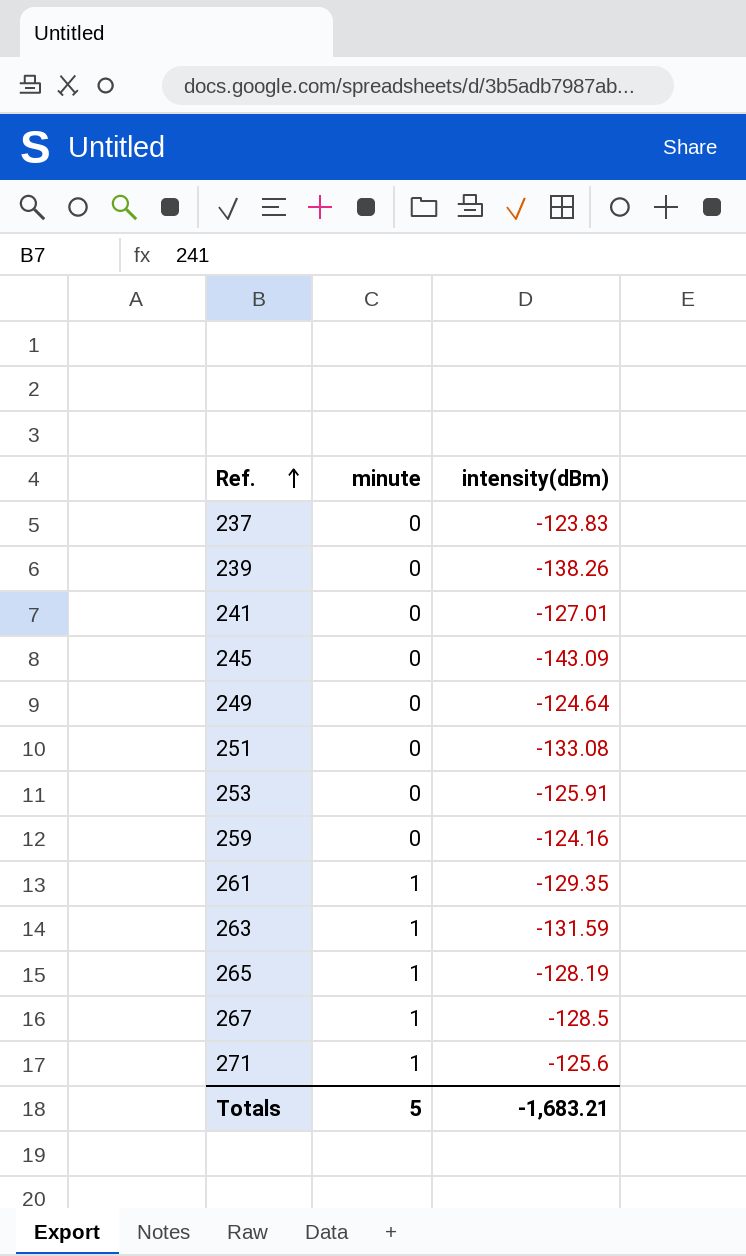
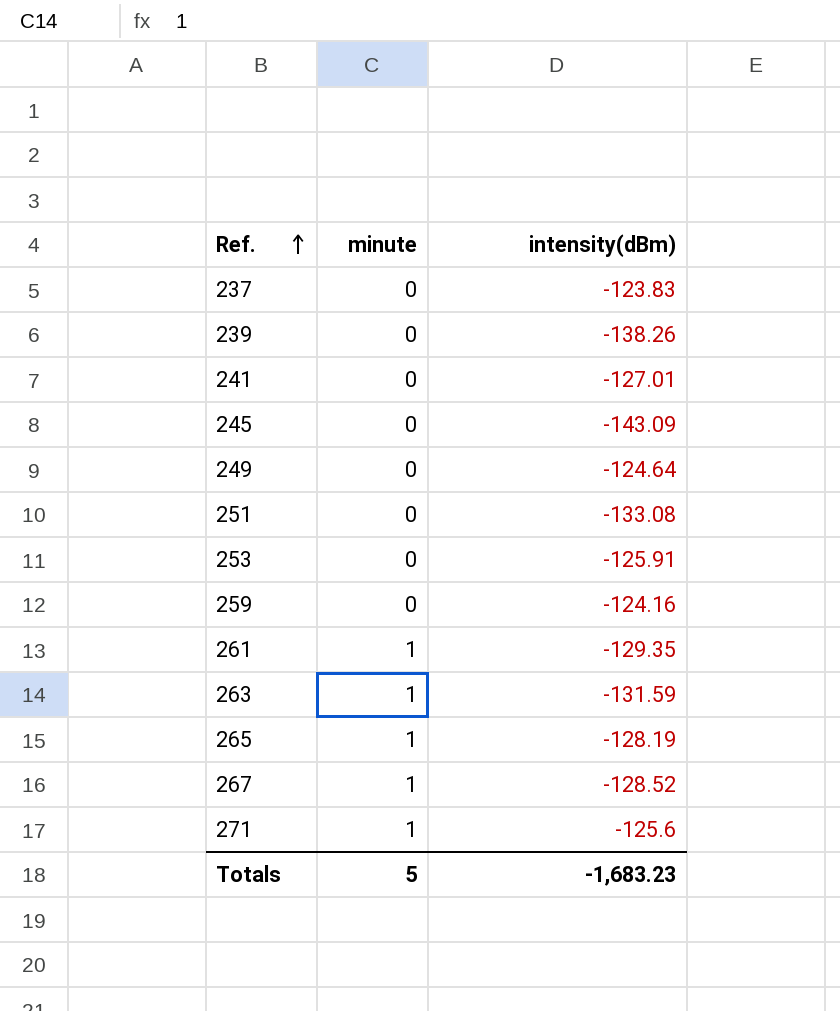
267 | intensity(dBm): -128.5 -> -128.52
Totals | intensity(dBm): -1,683.21 -> -1,683.23

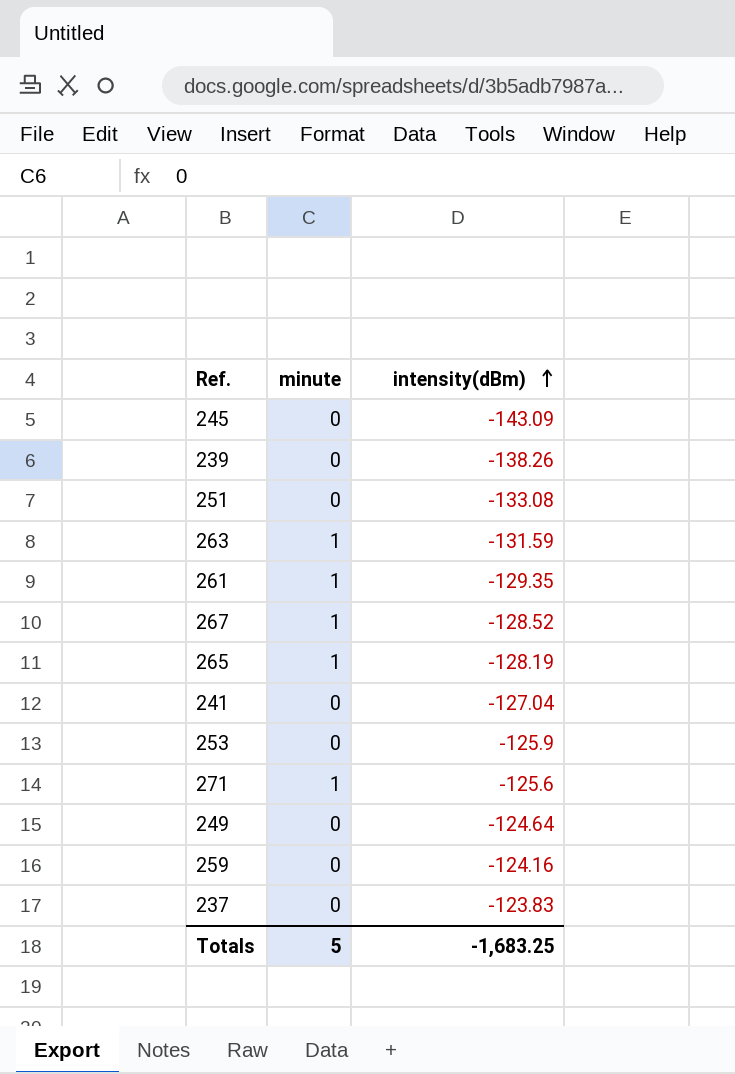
row order: Ref. ascending -> intensity(dBm) ascending
241 | intensity(dBm): -127.01 -> -127.04
253 | intensity(dBm): -125.91 -> -125.9
Totals | intensity(dBm): -1,683.23 -> -1,683.25

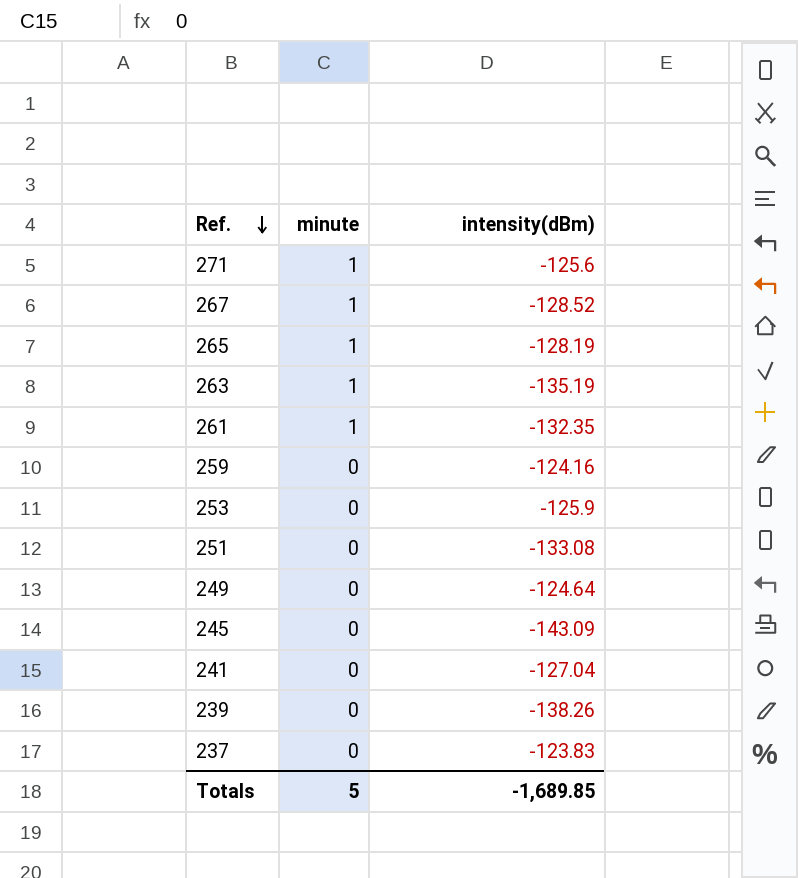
row order: intensity(dBm) ascending -> Ref. descending
263 | intensity(dBm): -131.59 -> -135.19
261 | intensity(dBm): -129.35 -> -132.35
Totals | intensity(dBm): -1,683.25 -> -1,689.85

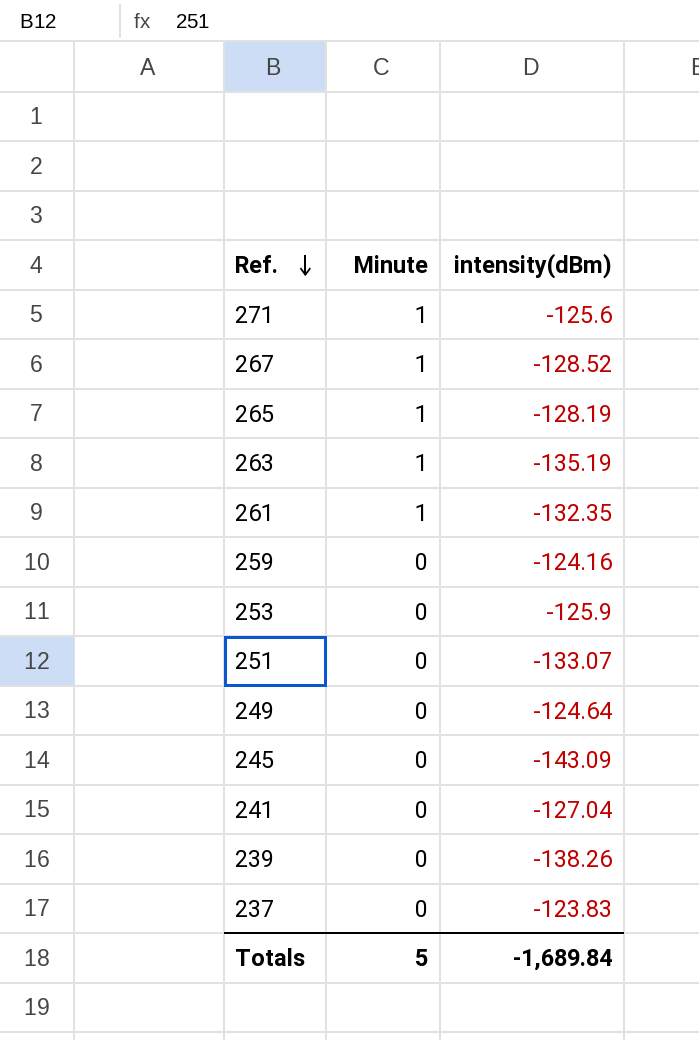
column name: minute -> Minute
251 | intensity(dBm): -133.08 -> -133.07
Totals | intensity(dBm): -1,689.85 -> -1,689.84

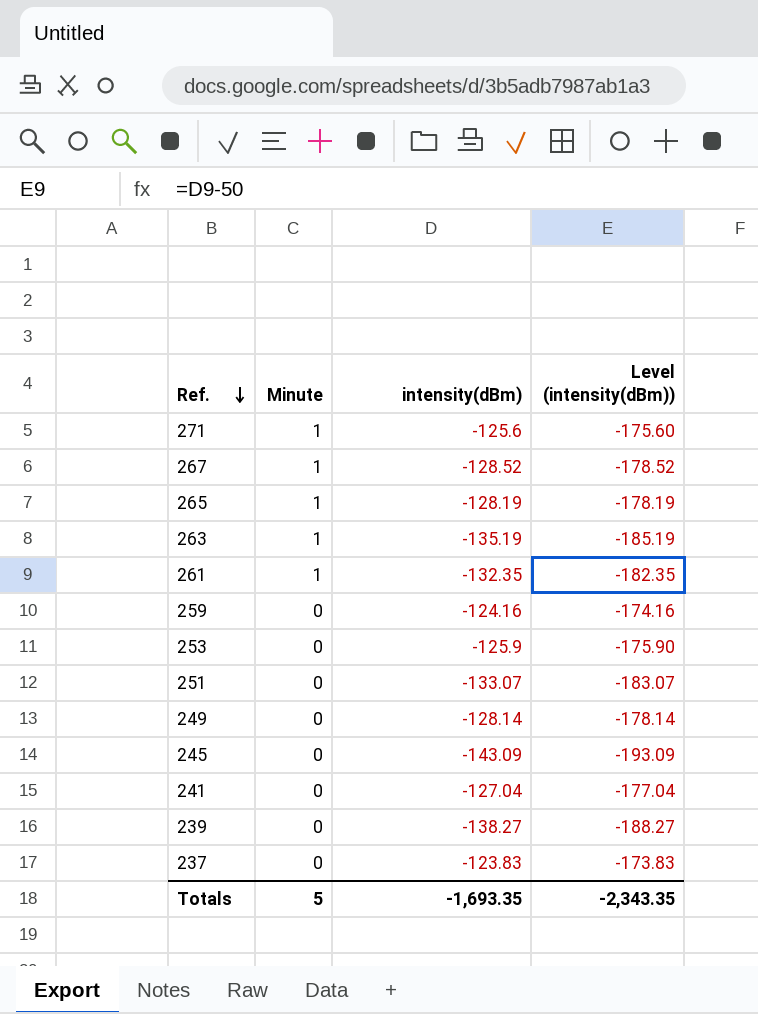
column Level (intensity(dBm)) | formula: none -> [intensity(dBm)] - 50
249 | intensity(dBm): -124.64 -> -128.14
239 | intensity(dBm): -138.26 -> -138.27
Totals | intensity(dBm): -1,689.84 -> -1,693.35

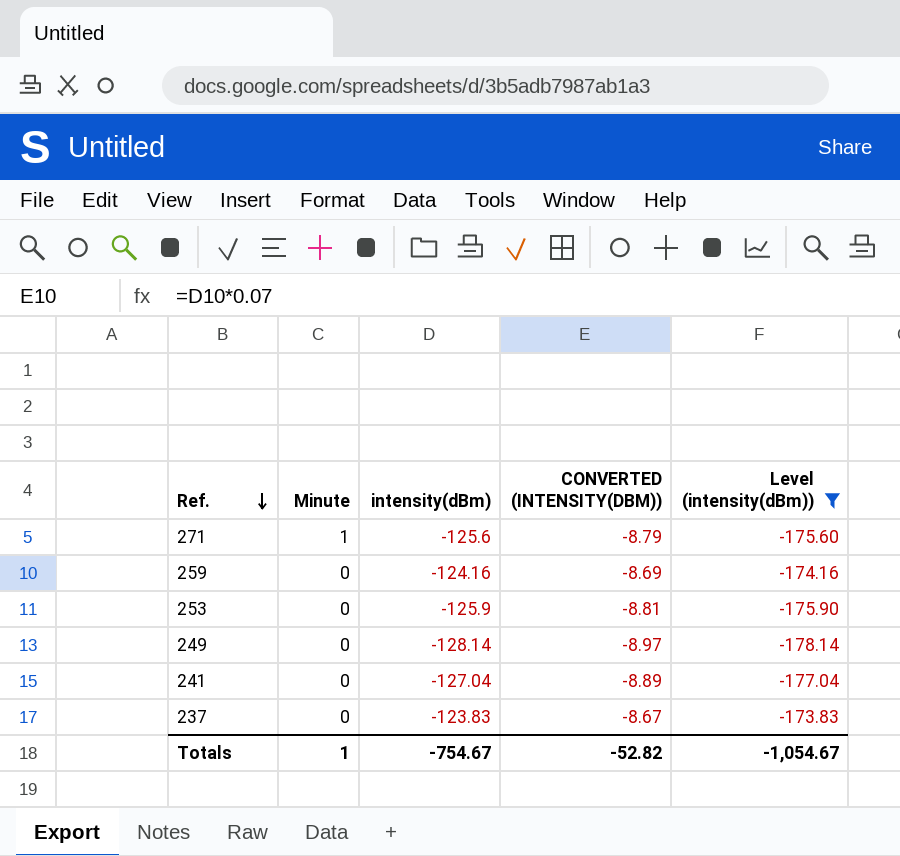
filter: none -> Level (intensity(dBm)) >= -178.14
column CONVERTED (INTENSITY(DBM)) | formula: none -> [intensity(dBm)] * 0.07
Totals | Minute: 5 -> 1
Totals | intensity(dBm): -1,693.35 -> -754.67
Totals | Level (intensity(dBm)): -2,343.35 -> -1,054.67

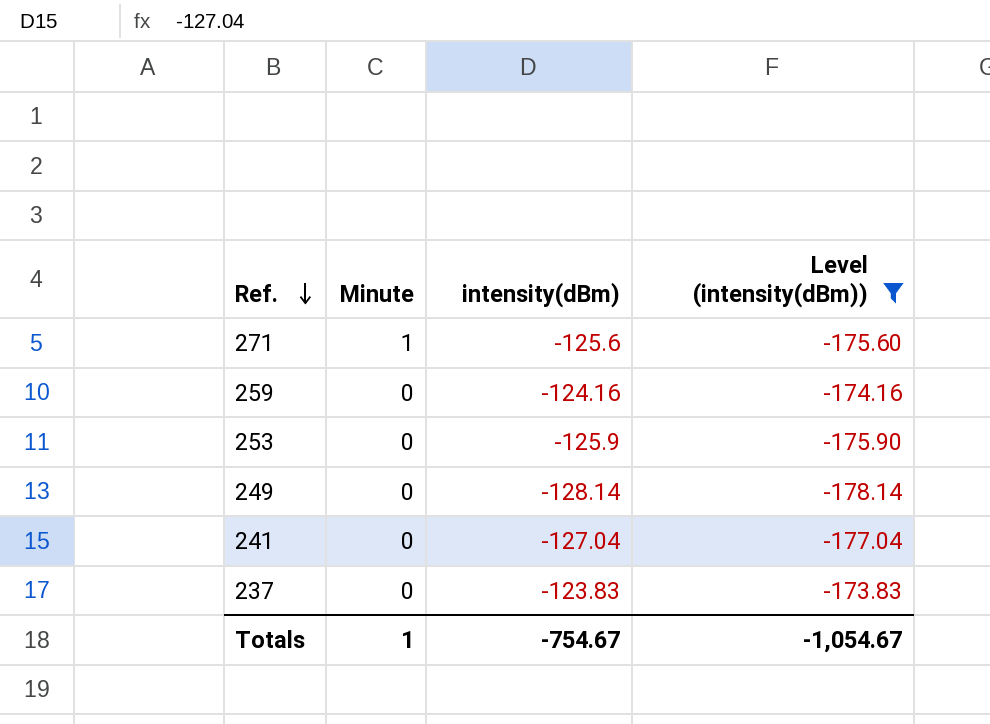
column CONVERTED (INTENSITY(DBM)) | formula: [intensity(dBm)] * 0.07 -> none

